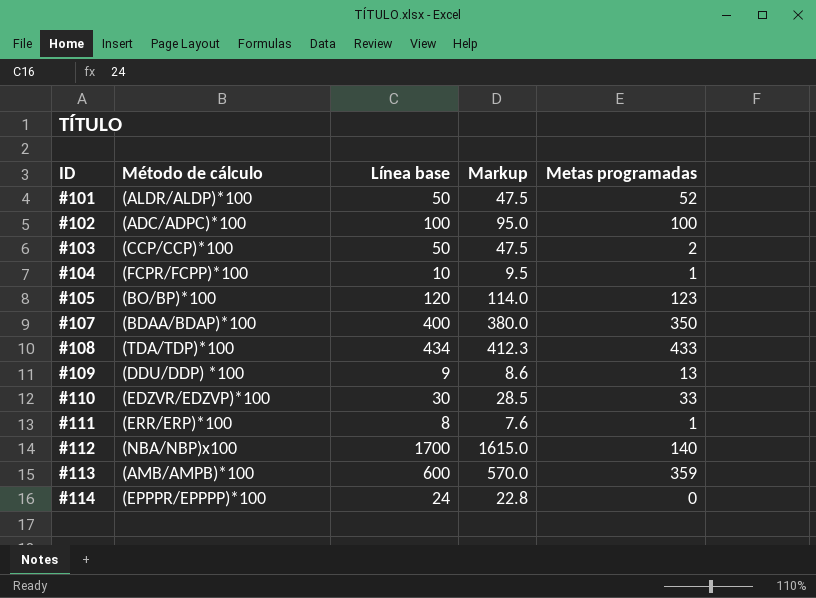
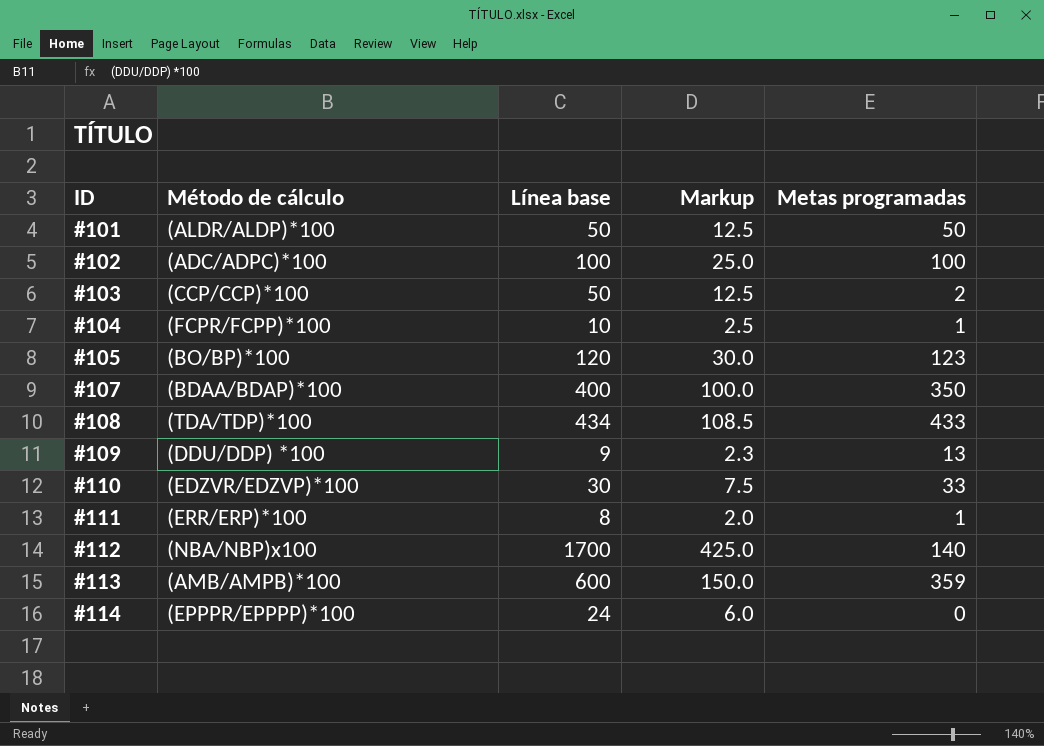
column Markup | formula: [Línea base] * 0.95 -> [Línea base] * 0.25
#101 | Metas programadas: 52 -> 50

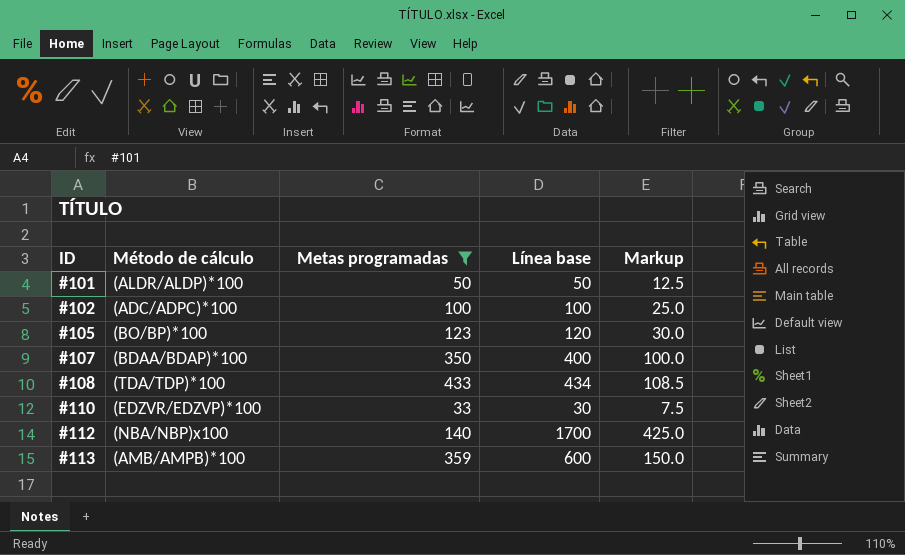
filter: none -> Metas programadas >= 33
column Metas programadas | position: 5 -> 3

